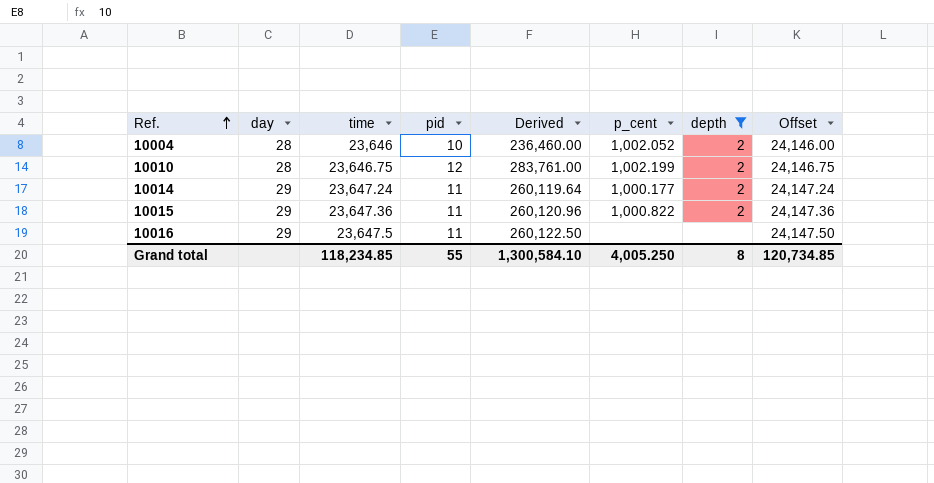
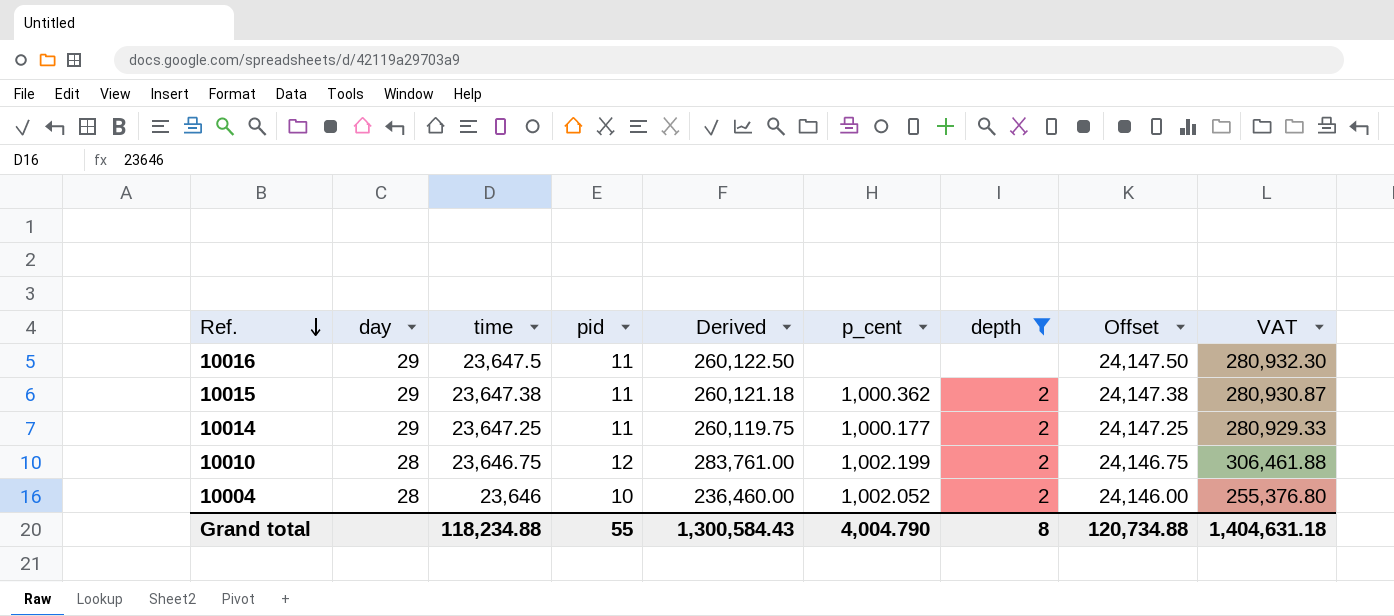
row order: Ref. ascending -> Ref. descending
column VAT | formula: none -> [Derived] * 1.08
10015 | time: 23,647.36 -> 23,647.38
10015 | Derived: 260,120.96 -> 260,121.18
10015 | p_cent: 1,000.822 -> 1,000.362
10015 | Offset: 24,147.36 -> 24,147.38
10014 | time: 23,647.24 -> 23,647.25
10014 | Derived: 260,119.64 -> 260,119.75
10014 | Offset: 24,147.24 -> 24,147.25
Grand total | time: 118,234.85 -> 118,234.88
Grand total | Derived: 1,300,584.10 -> 1,300,584.43
Grand total | p_cent: 4,005.250 -> 4,004.790
Grand total | Offset: 120,734.85 -> 120,734.88

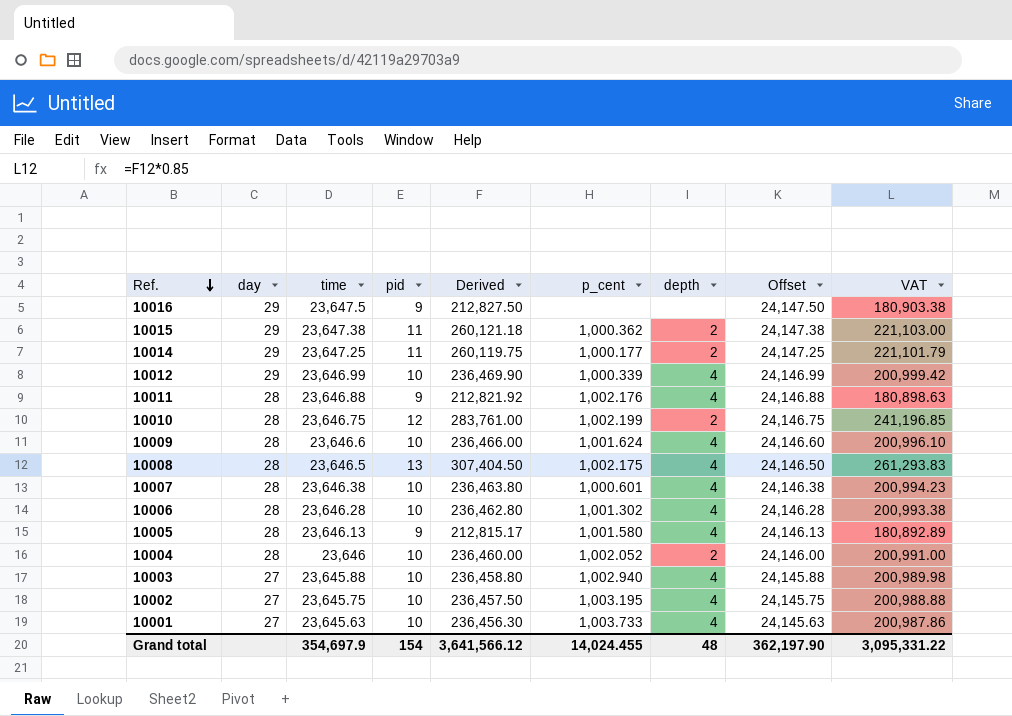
filter: depth != 4 -> none
column VAT | formula: [Derived] * 1.08 -> [Derived] * 0.85
10016 | pid: 11 -> 9
10016 | Derived: 260,122.50 -> 212,827.50
Grand total | time: 118,234.88 -> 354,697.9
Grand total | pid: 55 -> 154
Grand total | Derived: 1,300,584.43 -> 3,641,566.12
Grand total | p_cent: 4,004.790 -> 14,024.455
Grand total | depth: 8 -> 48
Grand total | Offset: 120,734.88 -> 362,197.90
Grand total | VAT: 1,404,631.18 -> 3,095,331.22

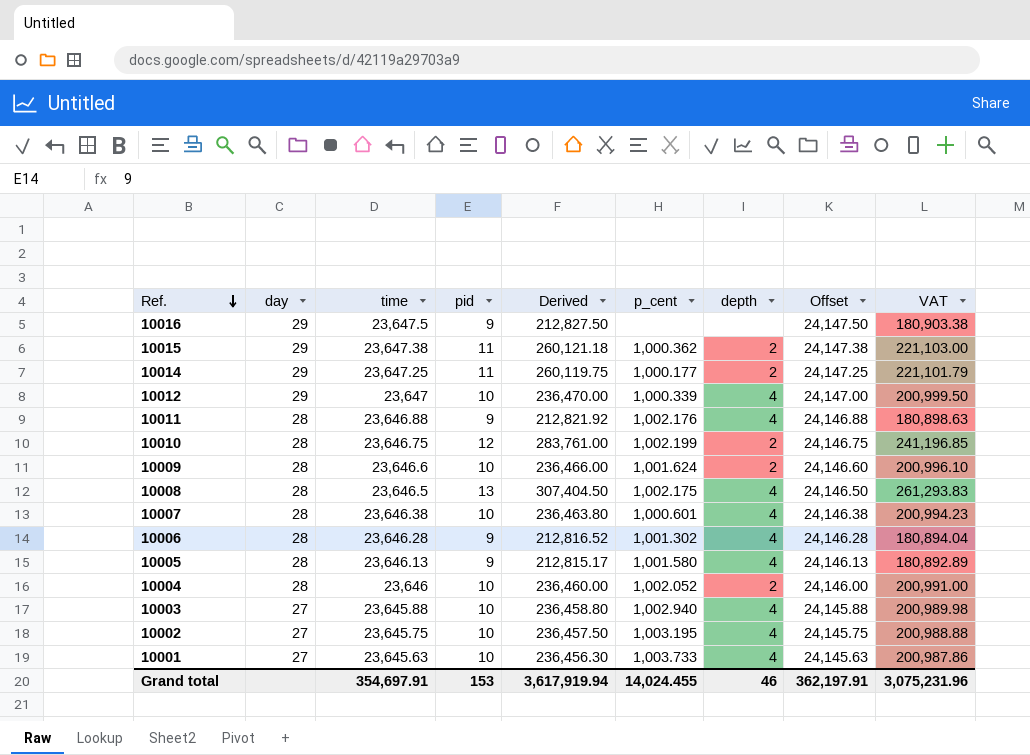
10012 | time: 23,646.99 -> 23,647
10012 | Derived: 236,469.90 -> 236,470.00
10012 | Offset: 24,146.99 -> 24,147.00
10012 | VAT: 200,999.42 -> 200,999.50
10009 | depth: 4 -> 2
10006 | pid: 10 -> 9
10006 | Derived: 236,462.80 -> 212,816.52
10006 | VAT: 200,993.38 -> 180,894.04
Grand total | time: 354,697.9 -> 354,697.91
Grand total | pid: 154 -> 153
Grand total | Derived: 3,641,566.12 -> 3,617,919.94
Grand total | depth: 48 -> 46
Grand total | Offset: 362,197.90 -> 362,197.91
Grand total | VAT: 3,095,331.22 -> 3,075,231.96

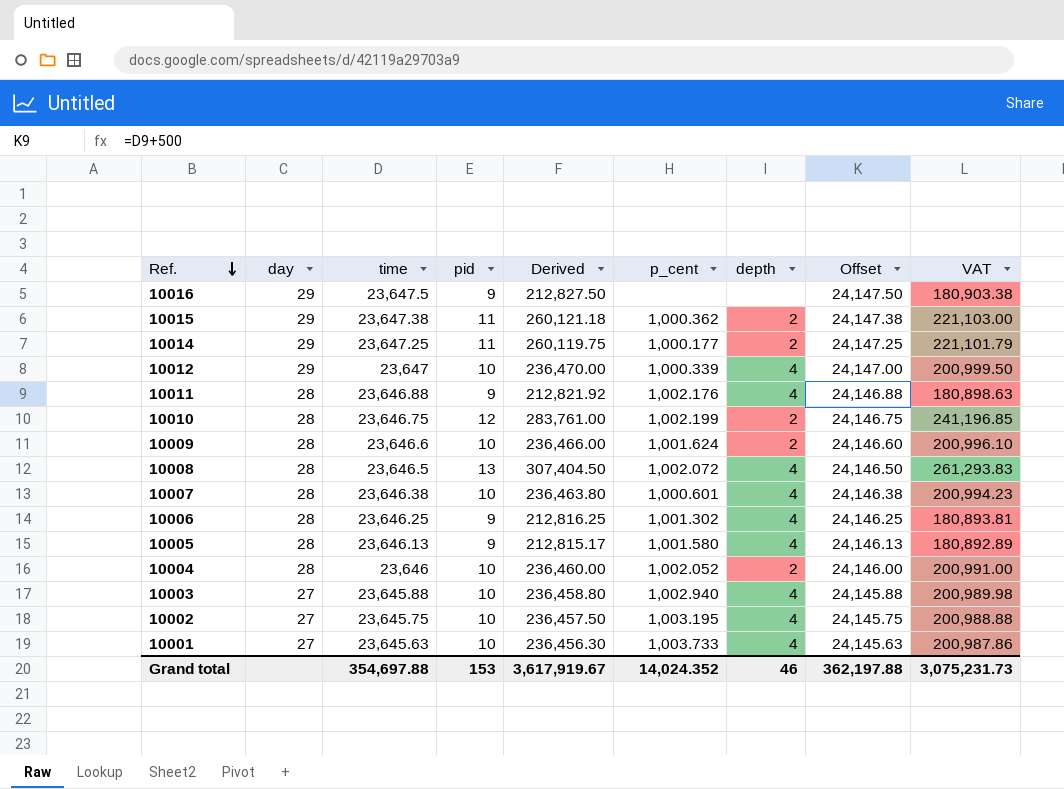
10008 | p_cent: 1,002.175 -> 1,002.072
10006 | time: 23,646.28 -> 23,646.25
10006 | Derived: 212,816.52 -> 212,816.25
10006 | Offset: 24,146.28 -> 24,146.25
10006 | VAT: 180,894.04 -> 180,893.81
Grand total | time: 354,697.91 -> 354,697.88
Grand total | Derived: 3,617,919.94 -> 3,617,919.67
Grand total | p_cent: 14,024.455 -> 14,024.352
Grand total | Offset: 362,197.91 -> 362,197.88
Grand total | VAT: 3,075,231.96 -> 3,075,231.73

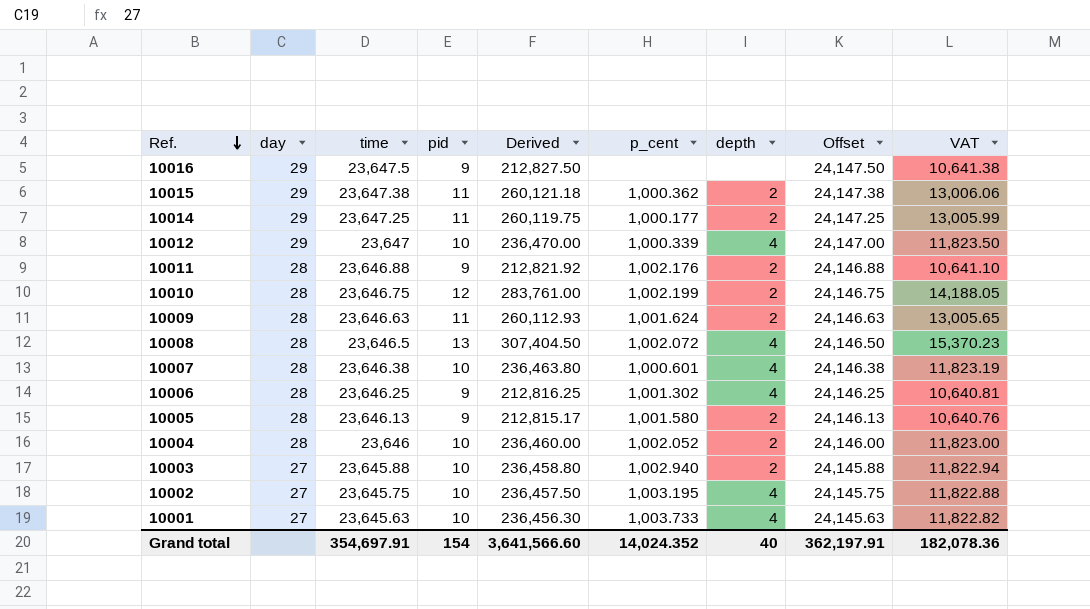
column VAT | formula: [Derived] * 0.85 -> [Derived] * 0.05
10011 | depth: 4 -> 2
10009 | time: 23,646.6 -> 23,646.63
10009 | pid: 10 -> 11
10009 | Derived: 236,466.00 -> 260,112.93
10009 | Offset: 24,146.60 -> 24,146.63
10005 | depth: 4 -> 2
10003 | depth: 4 -> 2
Grand total | time: 354,697.88 -> 354,697.91
Grand total | pid: 153 -> 154
Grand total | Derived: 3,617,919.67 -> 3,641,566.60
Grand total | depth: 46 -> 40
Grand total | Offset: 362,197.88 -> 362,197.91
Grand total | VAT: 3,075,231.73 -> 182,078.36

